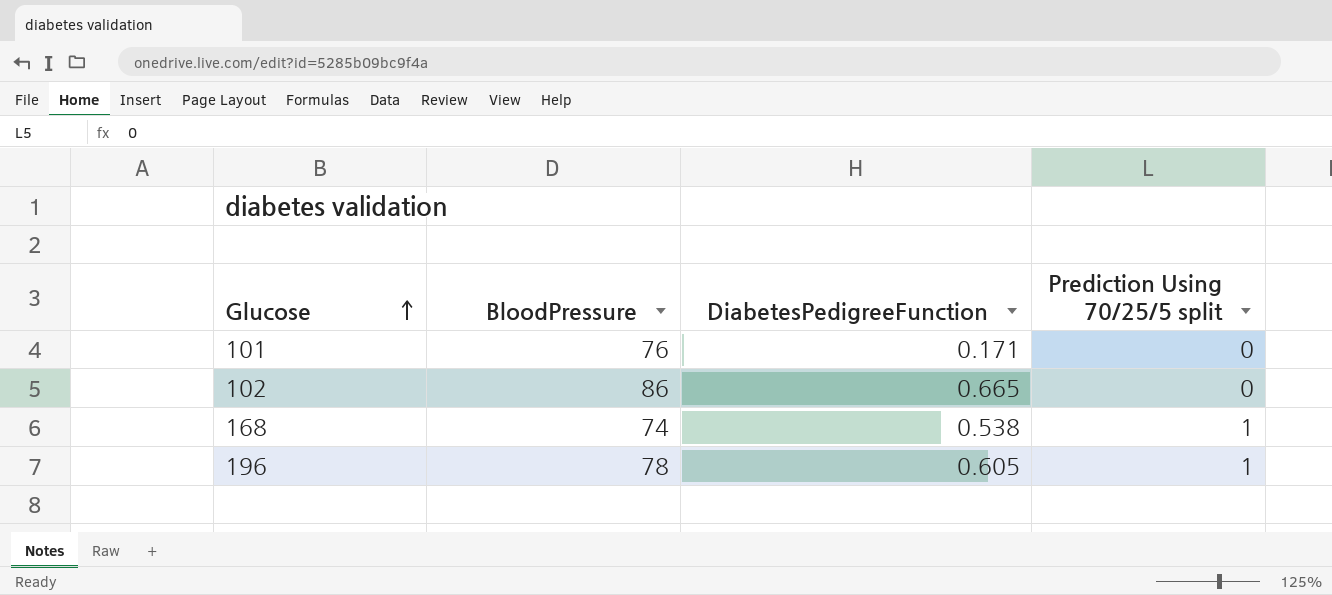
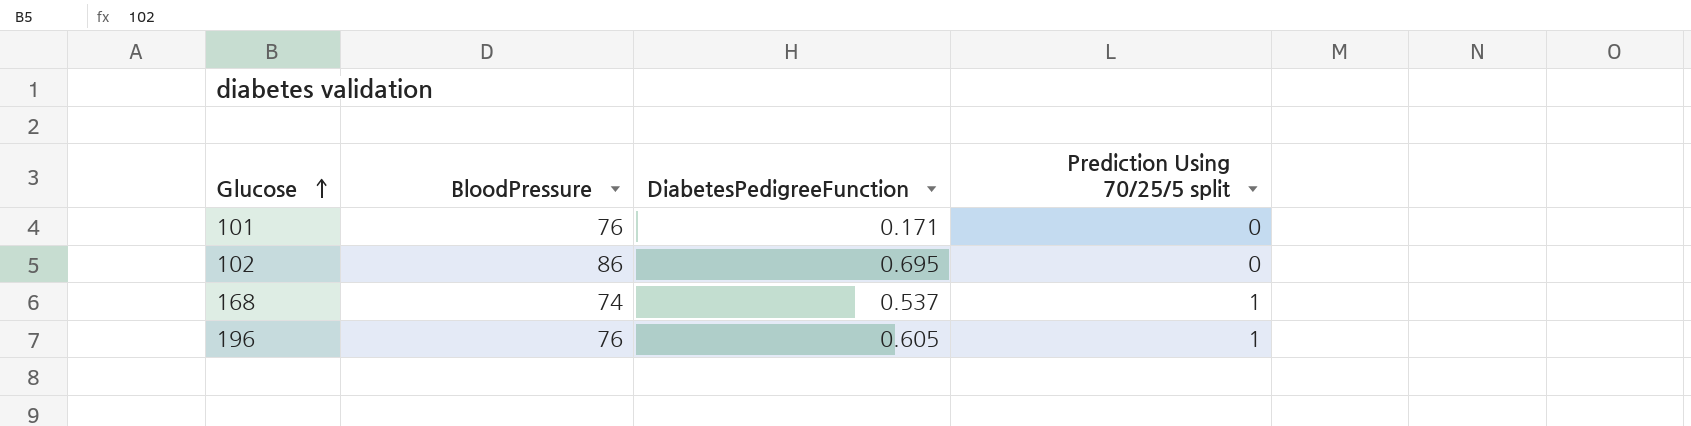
102 | DiabetesPedigreeFunction: 0.665 -> 0.695
168 | DiabetesPedigreeFunction: 0.538 -> 0.537
196 | BloodPressure: 78 -> 76

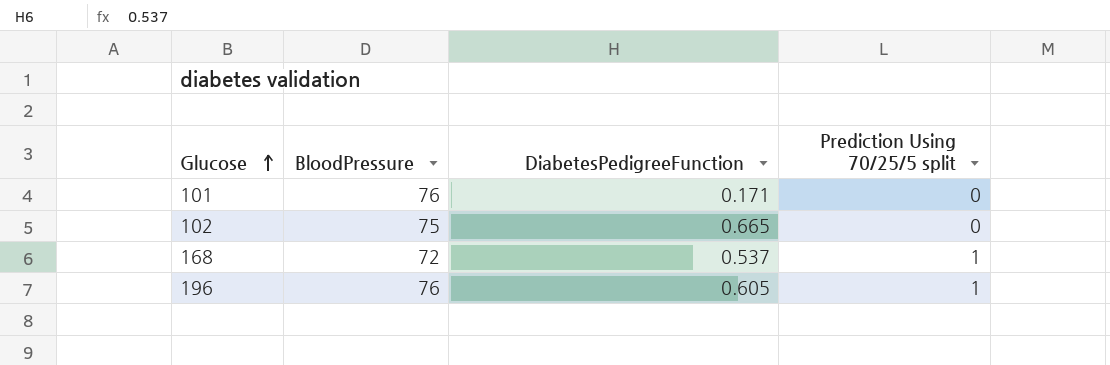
102 | BloodPressure: 86 -> 75
102 | DiabetesPedigreeFunction: 0.695 -> 0.665
168 | BloodPressure: 74 -> 72

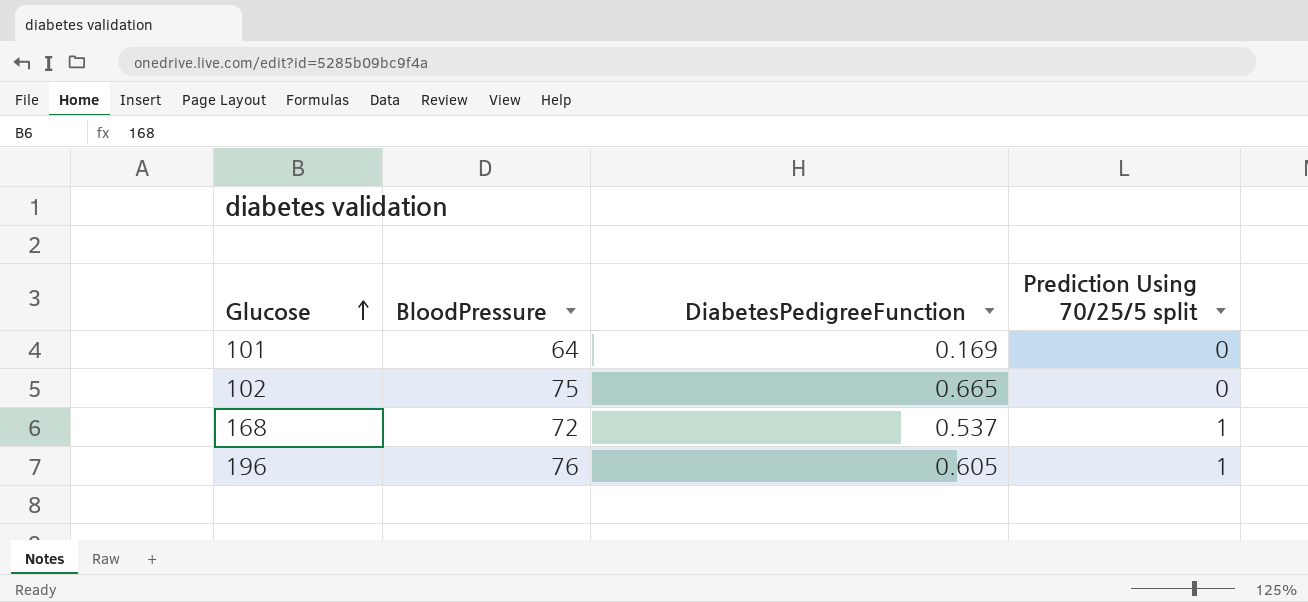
101 | BloodPressure: 76 -> 64
101 | DiabetesPedigreeFunction: 0.171 -> 0.169

